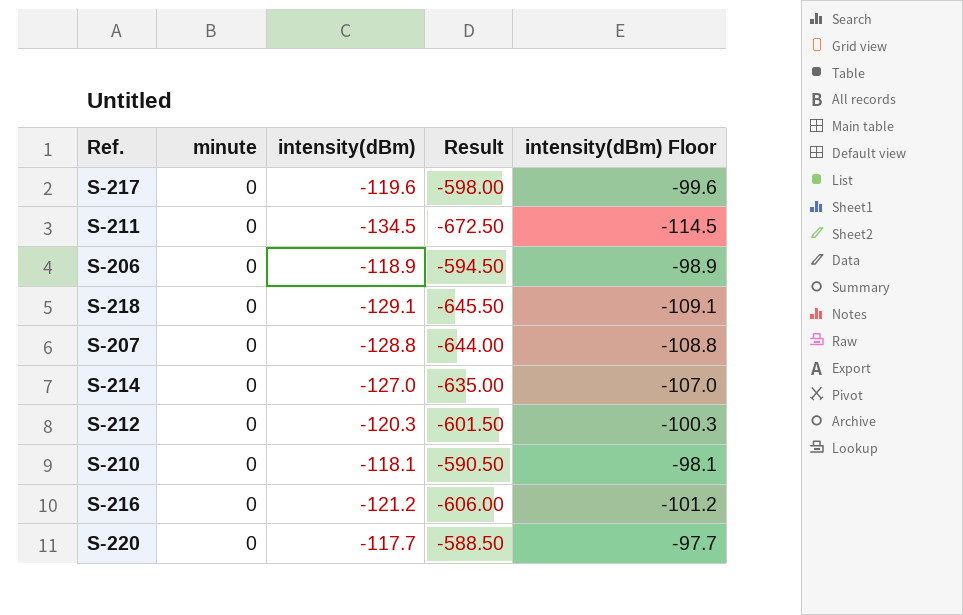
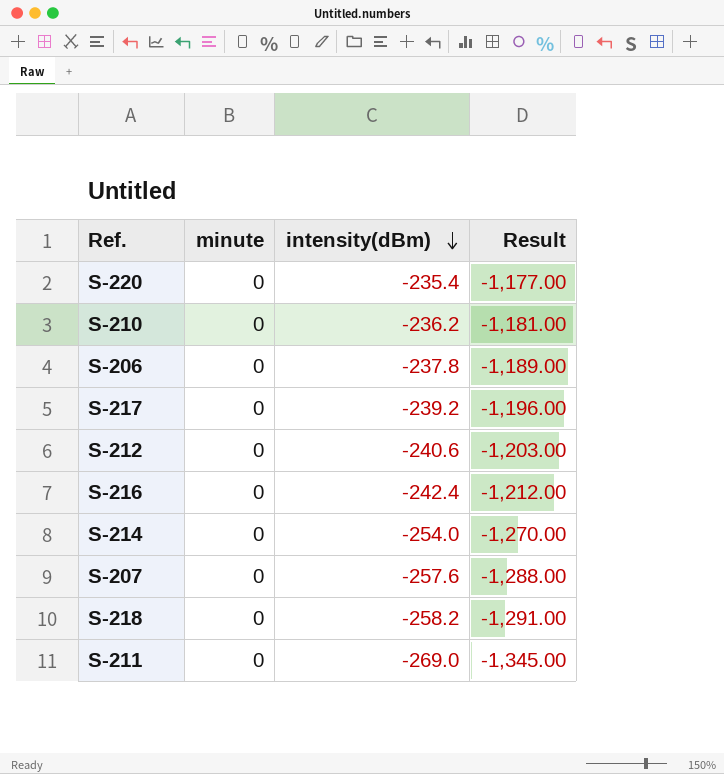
row order: none -> intensity(dBm) descending
column intensity(dBm) Floor | formula: [intensity(dBm)] + 20 -> none
S-220 | intensity(dBm): -117.7 -> -235.4
S-220 | Result: -588.50 -> -1,177.00
S-210 | intensity(dBm): -118.1 -> -236.2
S-210 | Result: -590.50 -> -1,181.00
S-206 | intensity(dBm): -118.9 -> -237.8
S-206 | Result: -594.50 -> -1,189.00
S-217 | intensity(dBm): -119.6 -> -239.2
S-217 | Result: -598.00 -> -1,196.00
S-212 | intensity(dBm): -120.3 -> -240.6
S-212 | Result: -601.50 -> -1,203.00
S-216 | intensity(dBm): -121.2 -> -242.4
S-216 | Result: -606.00 -> -1,212.00
S-214 | intensity(dBm): -127.0 -> -254.0
S-214 | Result: -635.00 -> -1,270.00
S-207 | intensity(dBm): -128.8 -> -257.6
S-207 | Result: -644.00 -> -1,288.00
S-218 | intensity(dBm): -129.1 -> -258.2
S-218 | Result: -645.50 -> -1,291.00
S-211 | intensity(dBm): -134.5 -> -269.0
S-211 | Result: -672.50 -> -1,345.00

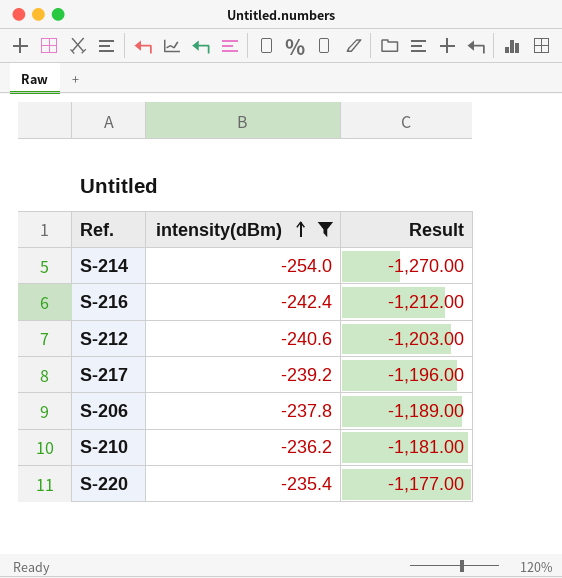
filter: none -> intensity(dBm) >= -254.0
row order: intensity(dBm) descending -> intensity(dBm) ascending
column minute | position: 2 -> none

